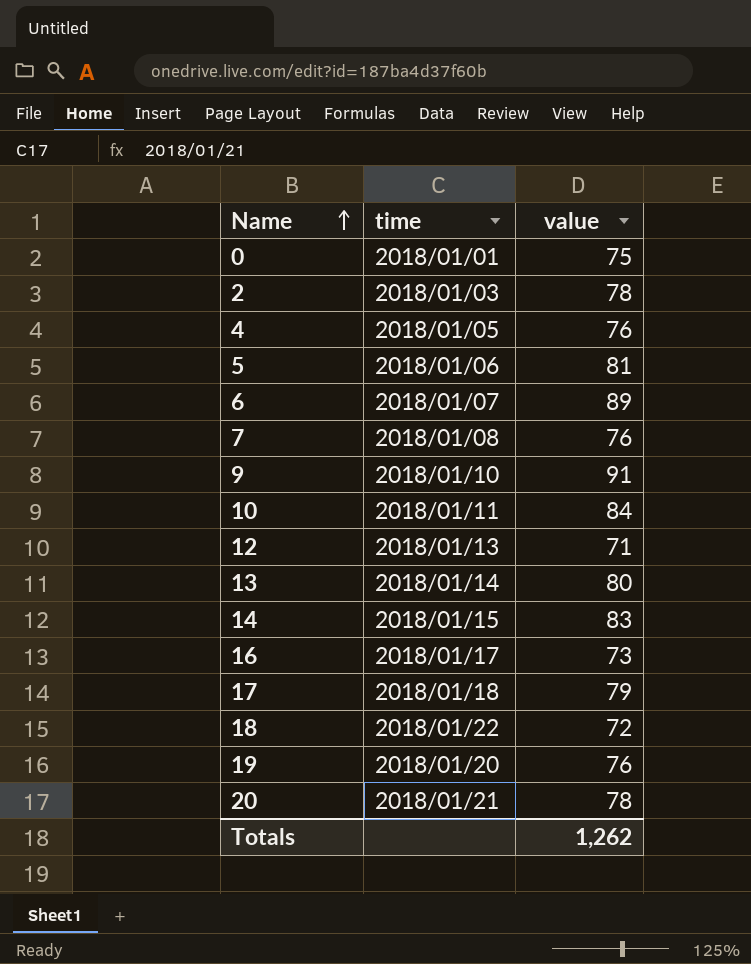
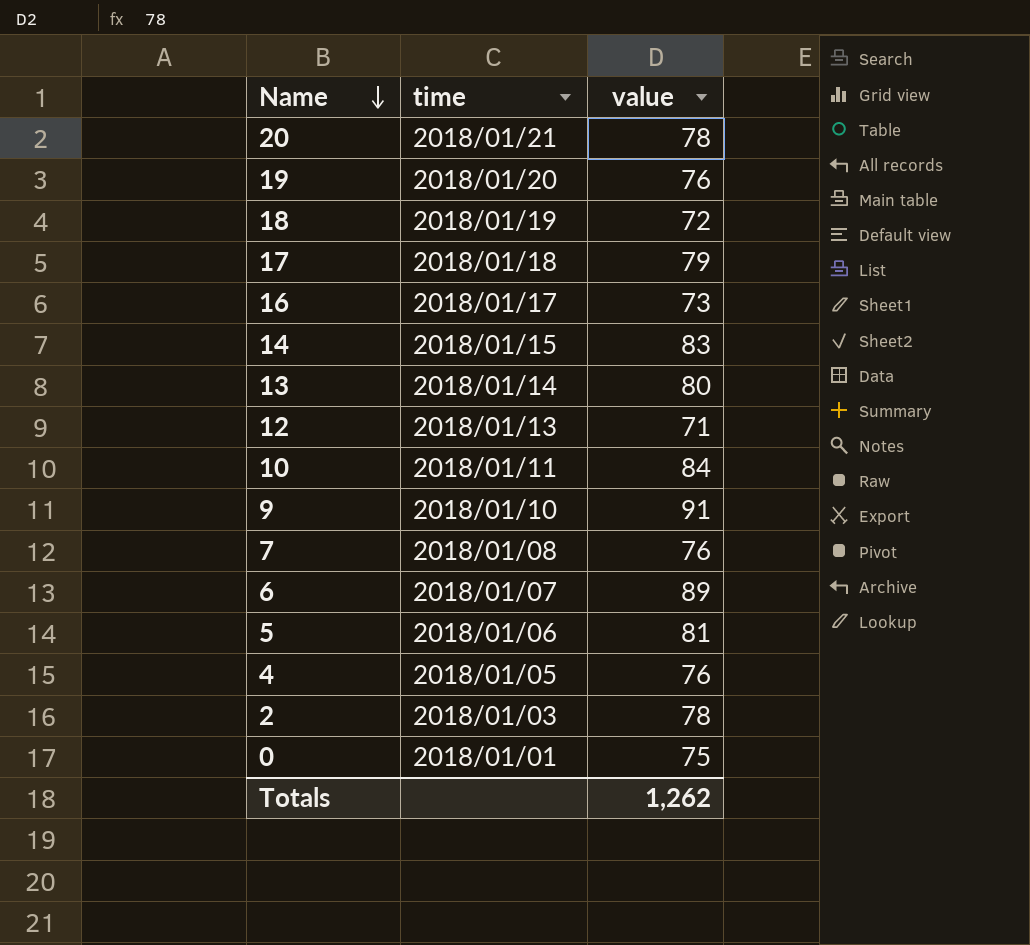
row order: Name ascending -> Name descending
18 | time: 2018/01/22 -> 2018/01/19

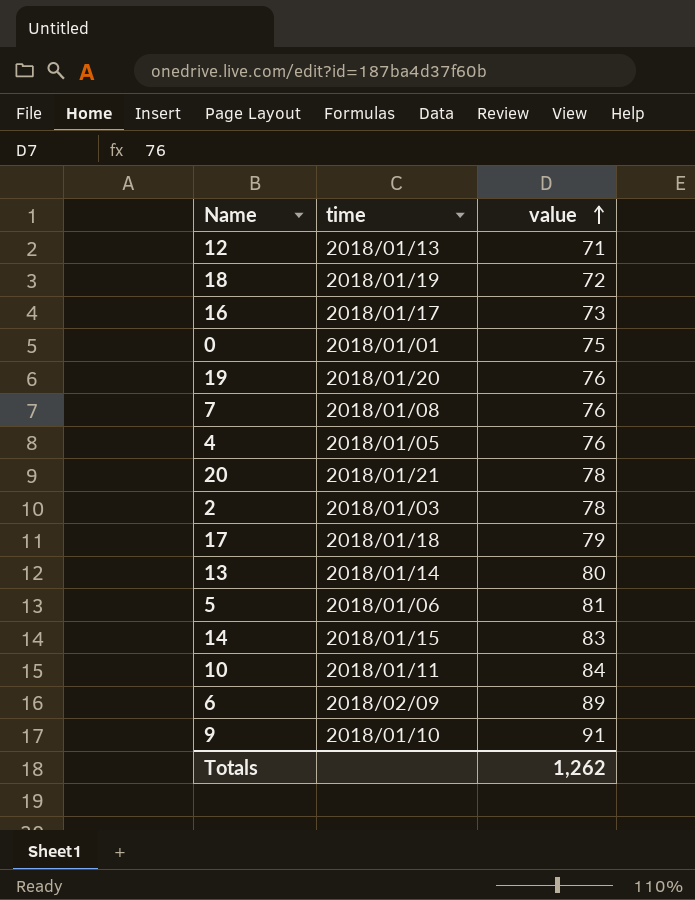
row order: Name descending -> value ascending
6 | time: 2018/01/07 -> 2018/02/09

